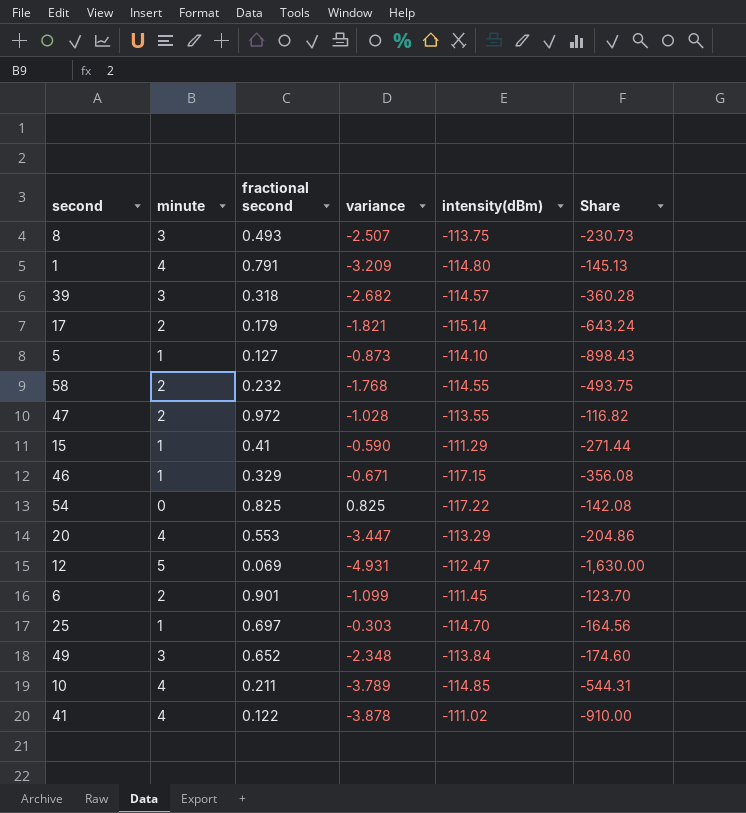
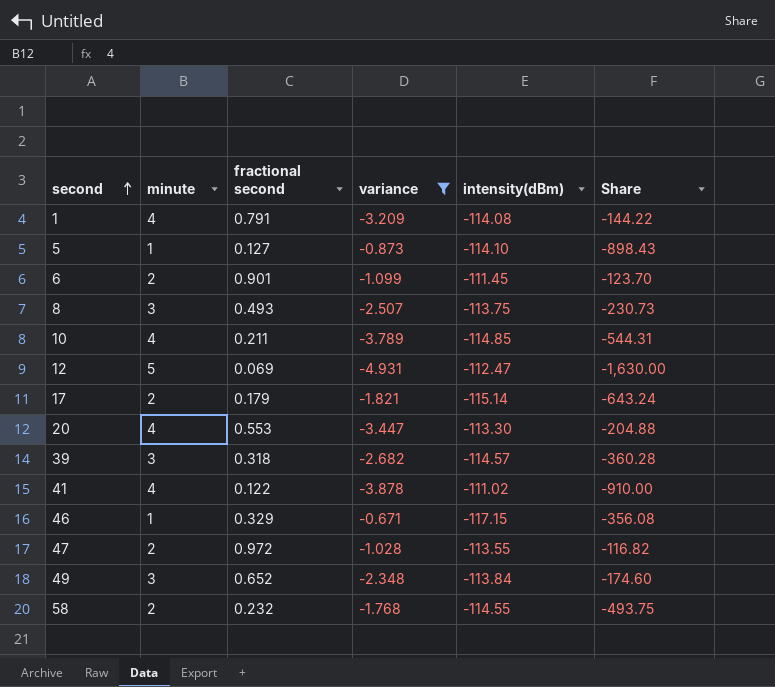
filter: none -> variance <= -0.671
row order: none -> second ascending
1 | intensity(dBm): -114.80 -> -114.08
1 | Share: -145.13 -> -144.22
20 | intensity(dBm): -113.29 -> -113.30
20 | Share: -204.86 -> -204.88

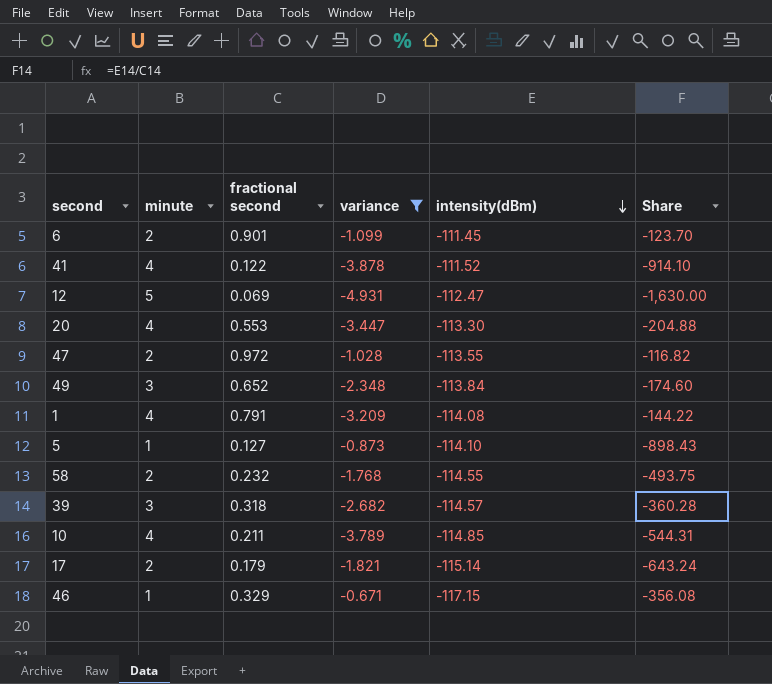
row order: second ascending -> intensity(dBm) descending
row 8: 3 | 0.493 | -2.507 | -113.75 | -230.73 -> none
41 | intensity(dBm): -111.02 -> -111.52
41 | Share: -910.00 -> -914.10

